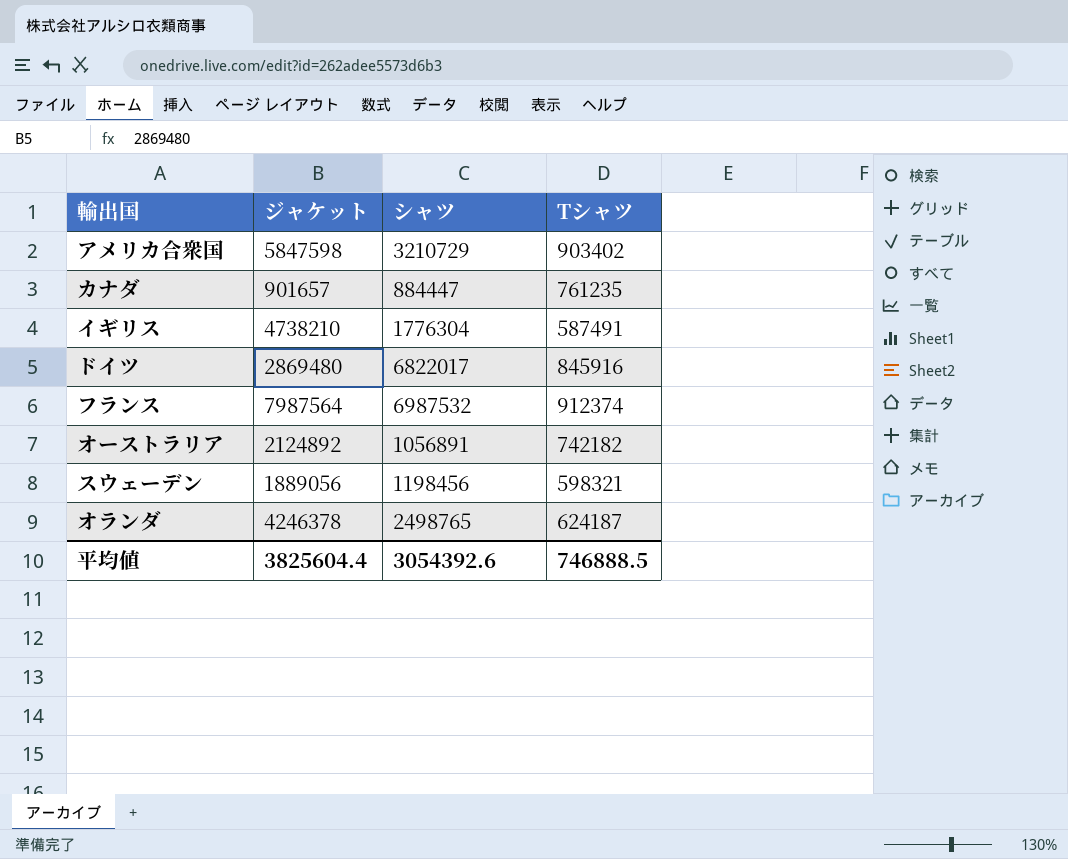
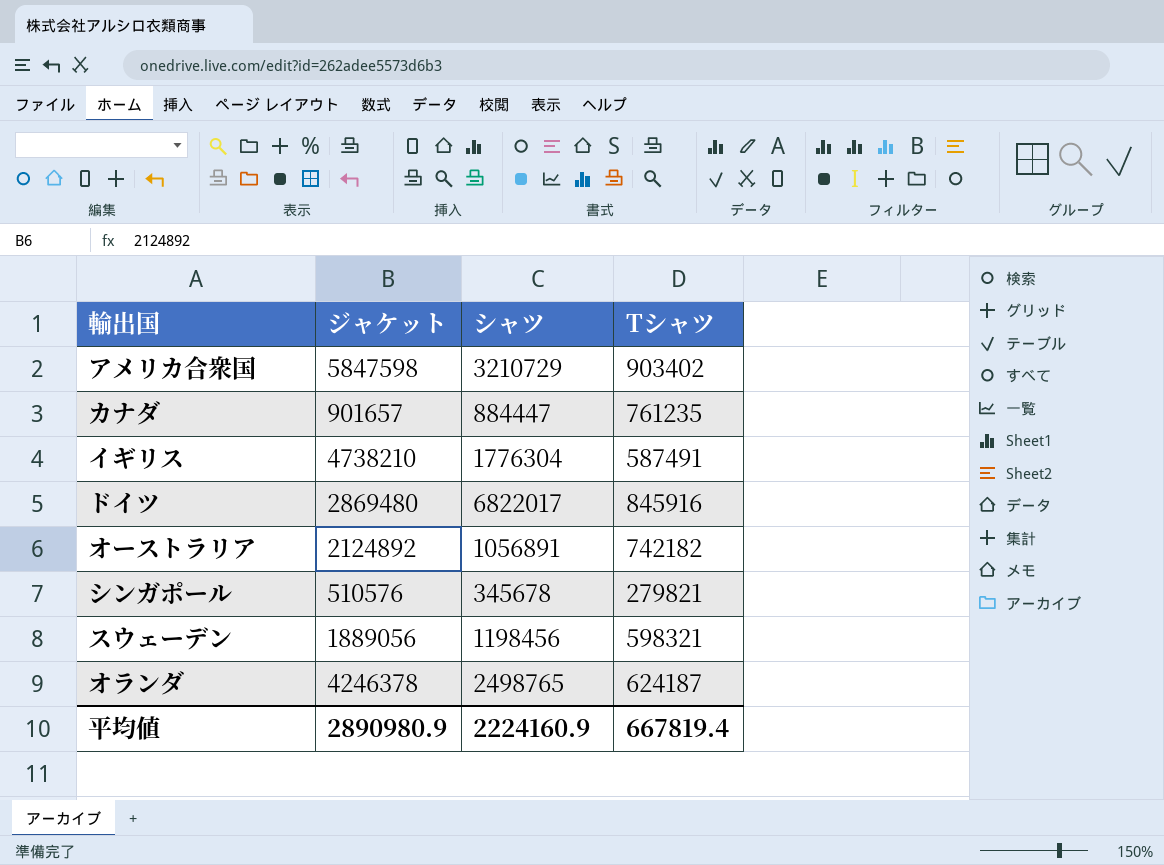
row フランス: 7987564 | 6987532 | 912374 -> none
row シンガポール: none -> 510576 | 345678 | 279821
平均値 | ジャケット: 3825604.4 -> 2890980.9
平均値 | シャツ: 3054392.6 -> 2224160.9
平均値 | Tシャツ: 746888.5 -> 667819.4

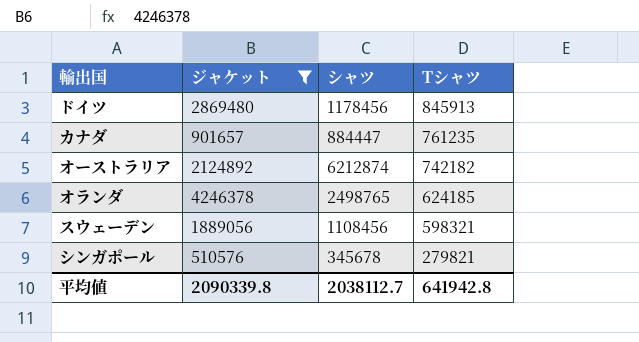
filter: none -> ジャケット <= 4246378
row order: none -> Tシャツ descending
ドイツ | シャツ: 6822017 -> 1178456
ドイツ | Tシャツ: 845916 -> 845913
オーストラリア | シャツ: 1056891 -> 6212874
オランダ | Tシャツ: 624187 -> 624185
スウェーデン | シャツ: 1198456 -> 1108456
平均値 | ジャケット: 2890980.9 -> 2090339.8
平均値 | シャツ: 2224160.9 -> 2038112.7
平均値 | Tシャツ: 667819.4 -> 641942.8

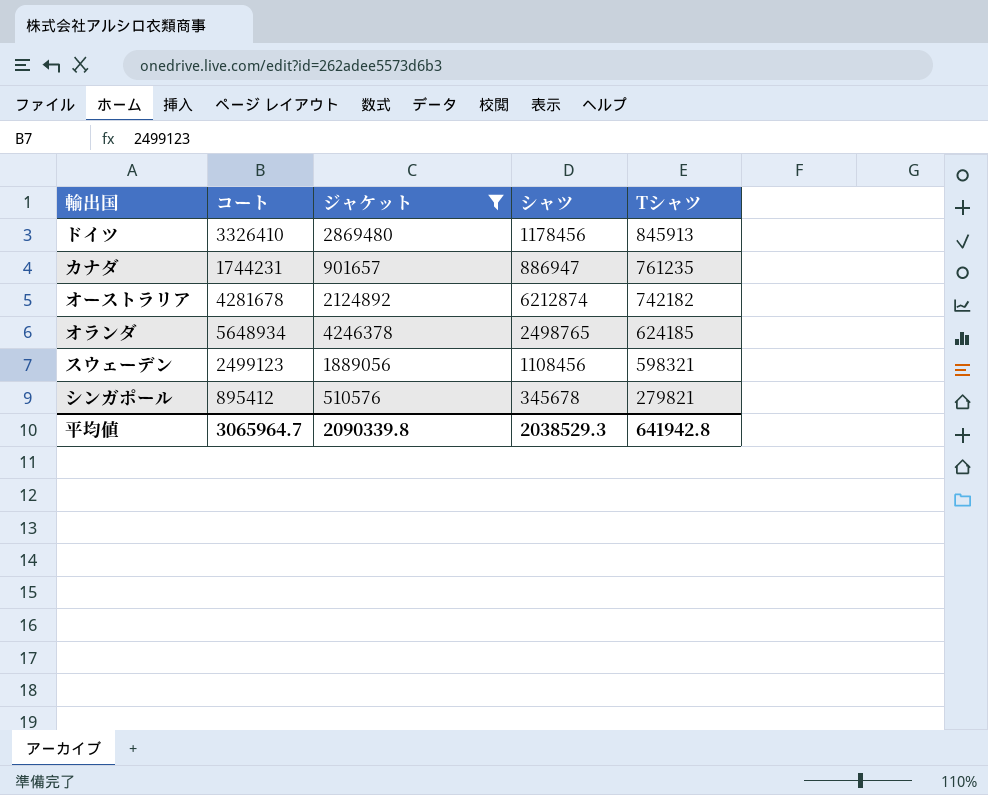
column コート | position: none -> 2
カナダ | シャツ: 884447 -> 886947
平均値 | シャツ: 2038112.7 -> 2038529.3

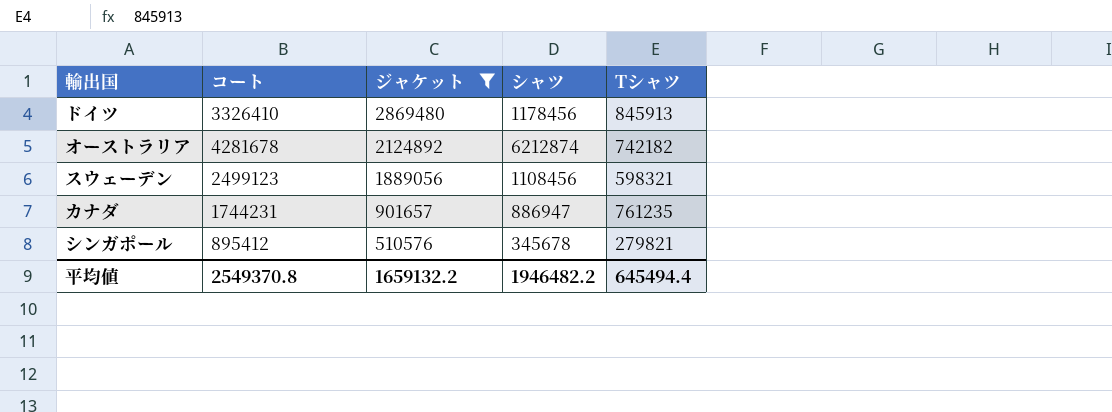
row order: Tシャツ descending -> ジャケット descending
row オランダ: 5648934 | 4246378 | 2498765 | 624185 -> none
平均値 | コート: 3065964.7 -> 2549370.8
平均値 | ジャケット: 2090339.8 -> 1659132.2
平均値 | シャツ: 2038529.3 -> 1946482.2
平均値 | Tシャツ: 641942.8 -> 645494.4

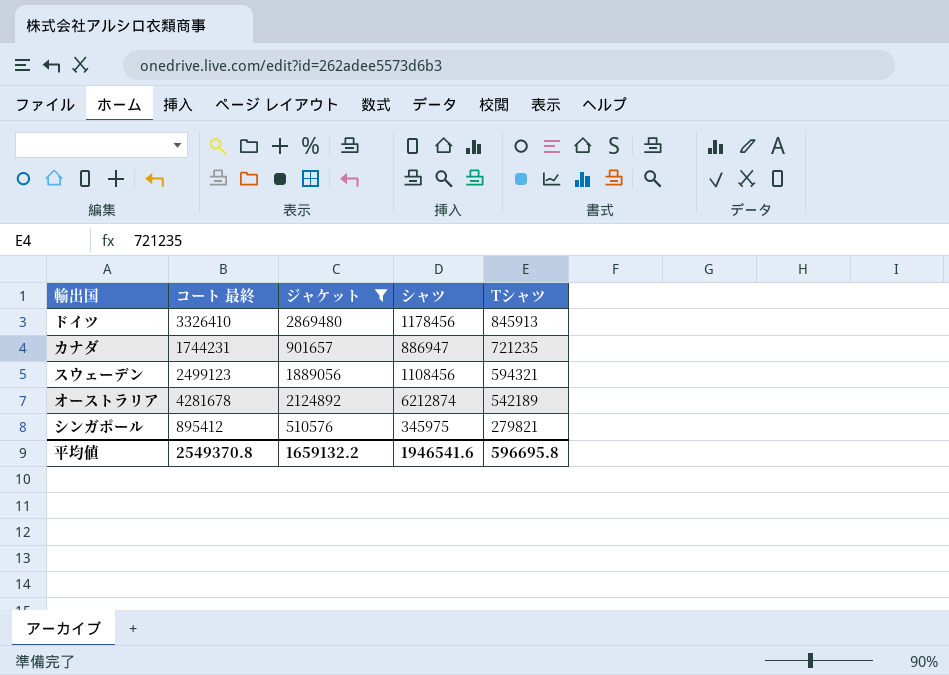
row order: ジャケット descending -> Tシャツ descending
column name: コート -> コート 最終
カナダ | Tシャツ: 761235 -> 721235
スウェーデン | Tシャツ: 598321 -> 594321
オーストラリア | Tシャツ: 742182 -> 542189
シンガポール | シャツ: 345678 -> 345975
平均値 | シャツ: 1946482.2 -> 1946541.6
平均値 | Tシャツ: 645494.4 -> 596695.8

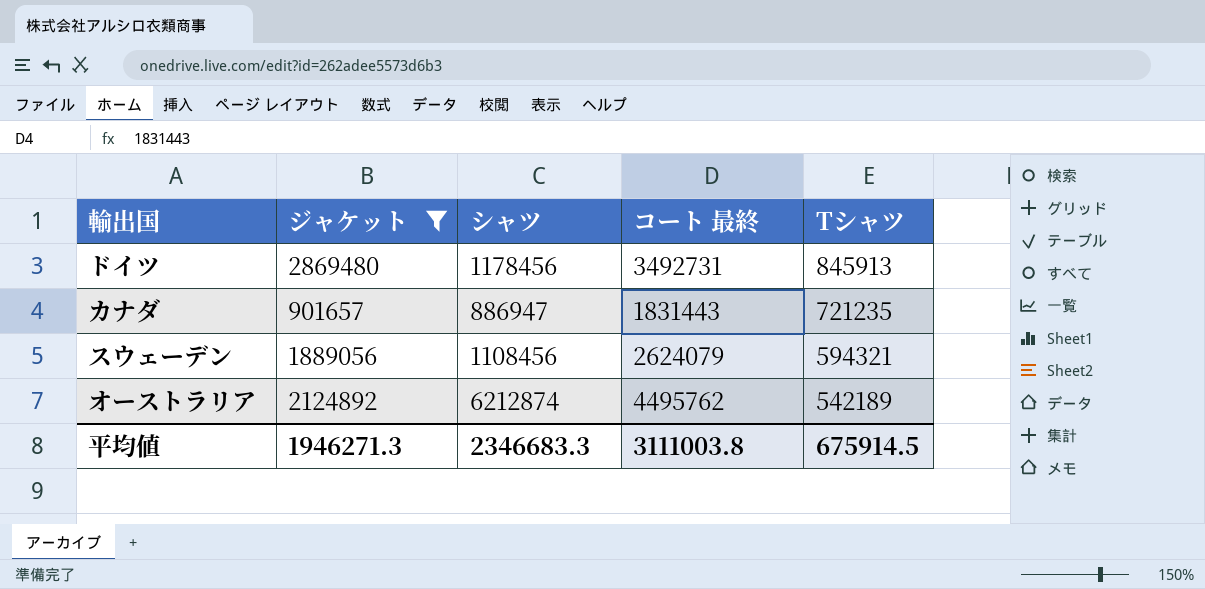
column コート 最終 | position: 2 -> 4
row シンガポール: 895412 | 510576 | 345975 | 279821 -> none
ドイツ | コート 最終: 3326410 -> 3492731
カナダ | コート 最終: 1744231 -> 1831443
スウェーデン | コート 最終: 2499123 -> 2624079
オーストラリア | コート 最終: 4281678 -> 4495762
平均値 | ジャケット: 1659132.2 -> 1946271.3
平均値 | シャツ: 1946541.6 -> 2346683.3
平均値 | コート 最終: 2549370.8 -> 3111003.8
平均値 | Tシャツ: 596695.8 -> 675914.5

